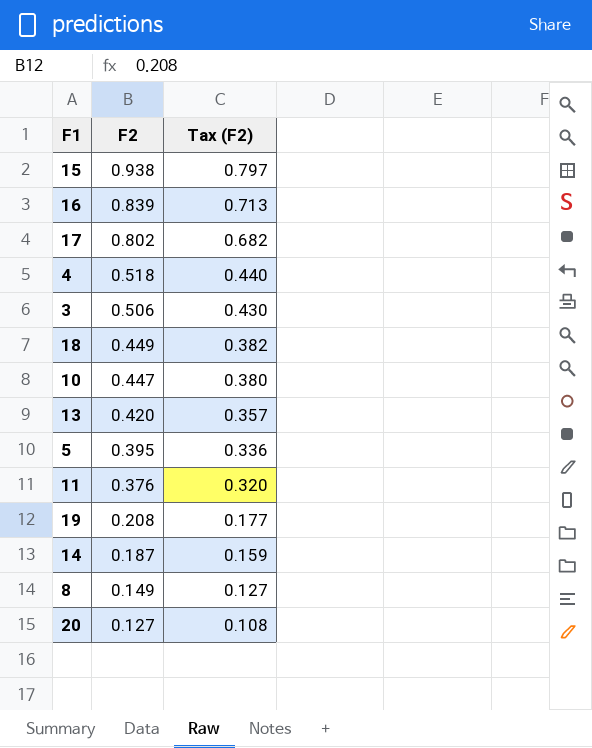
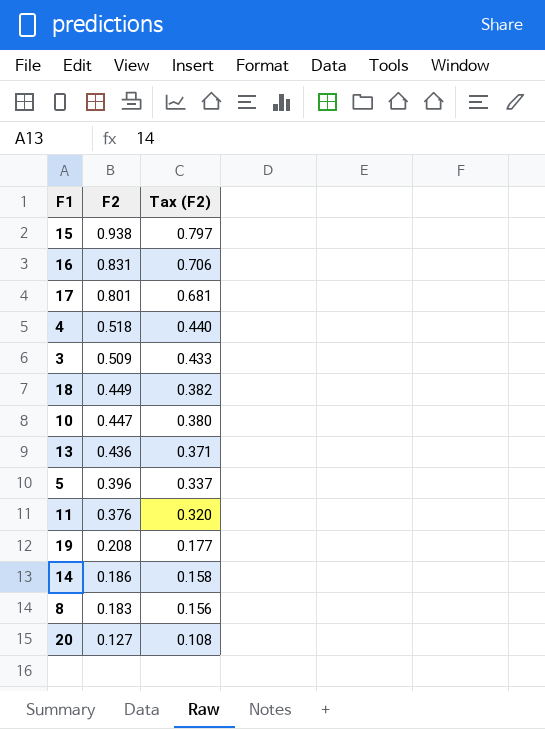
16 | F2: 0.839 -> 0.831
16 | Tax (F2): 0.713 -> 0.706
17 | F2: 0.802 -> 0.801
17 | Tax (F2): 0.682 -> 0.681
3 | F2: 0.506 -> 0.509
3 | Tax (F2): 0.430 -> 0.433
13 | F2: 0.420 -> 0.436
13 | Tax (F2): 0.357 -> 0.371
5 | F2: 0.395 -> 0.396
5 | Tax (F2): 0.336 -> 0.337
14 | F2: 0.187 -> 0.186
14 | Tax (F2): 0.159 -> 0.158
8 | F2: 0.149 -> 0.183
8 | Tax (F2): 0.127 -> 0.156

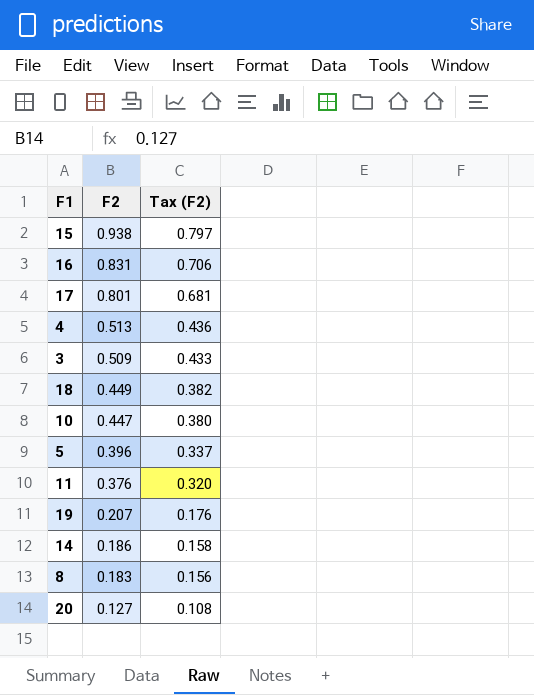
row 13: 0.436 | 0.371 -> none
4 | F2: 0.518 -> 0.513
4 | Tax (F2): 0.440 -> 0.436
19 | F2: 0.208 -> 0.207
19 | Tax (F2): 0.177 -> 0.176

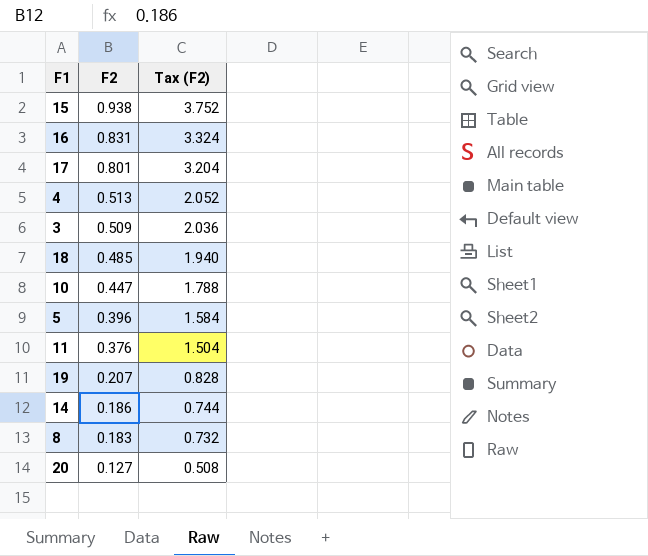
column Tax (F2) | formula: [F2] * 0.85 -> [F2] * 4
18 | F2: 0.449 -> 0.485

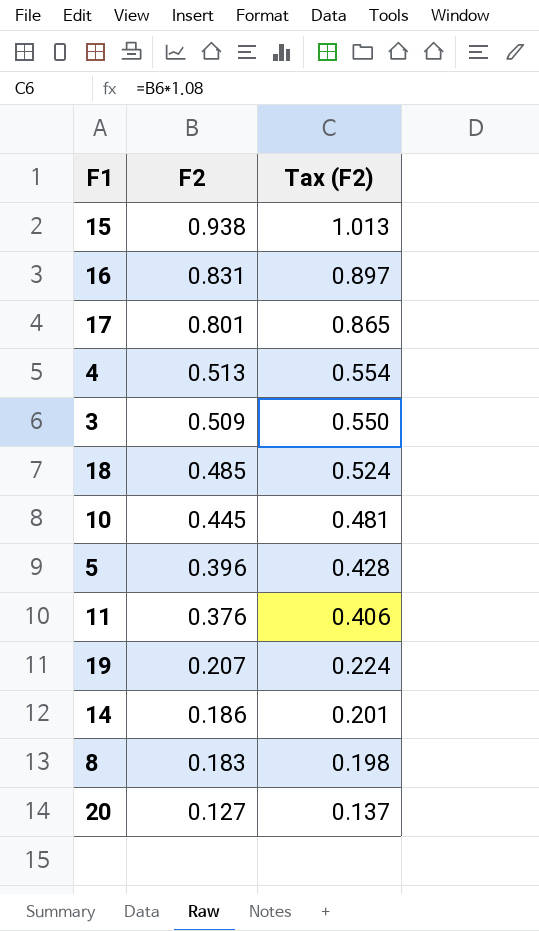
column Tax (F2) | formula: [F2] * 4 -> [F2] * 1.08
10 | F2: 0.447 -> 0.445

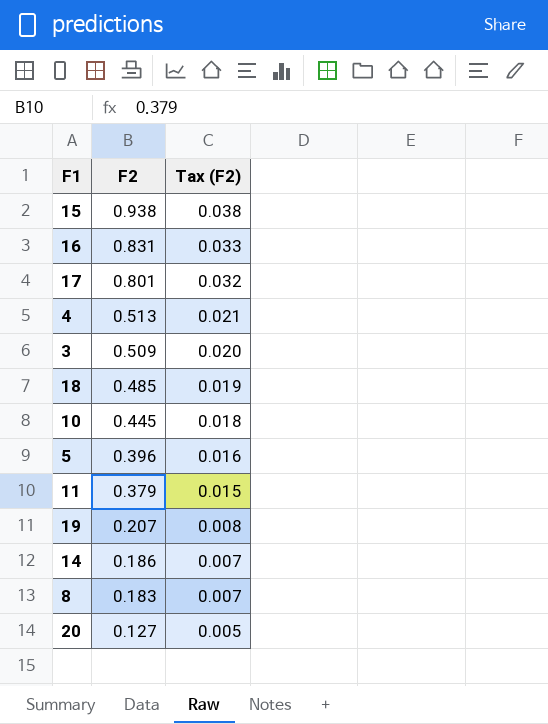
column Tax (F2) | formula: [F2] * 1.08 -> [F2] * 0.04
11 | F2: 0.376 -> 0.379

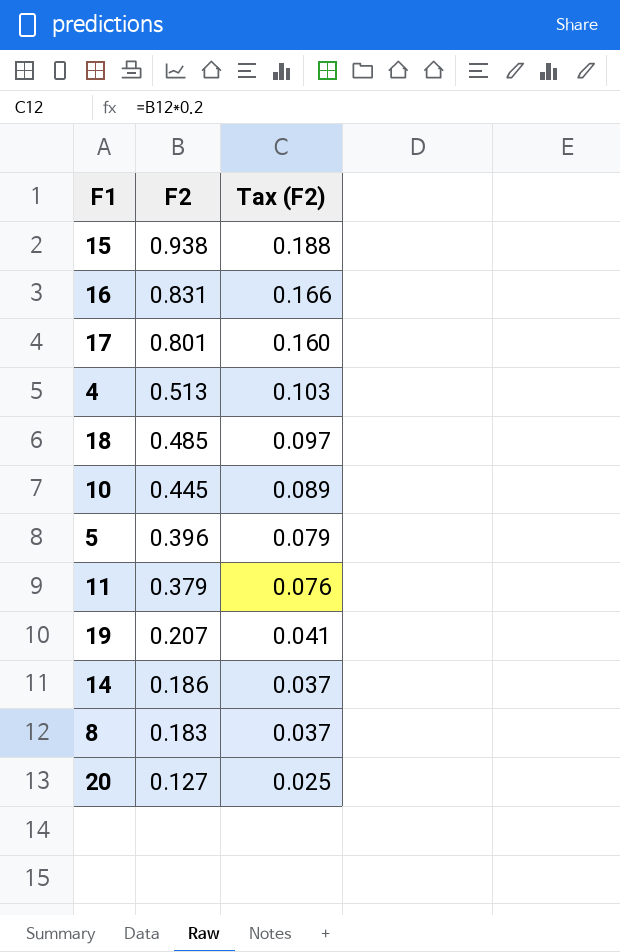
column Tax (F2) | formula: [F2] * 0.04 -> [F2] * 0.2
row 3: 0.509 | 0.020 -> none

